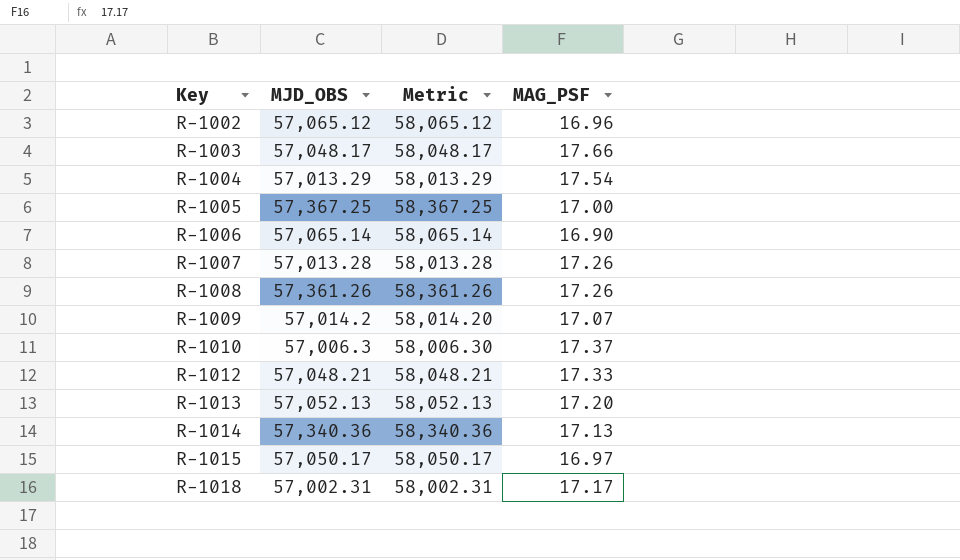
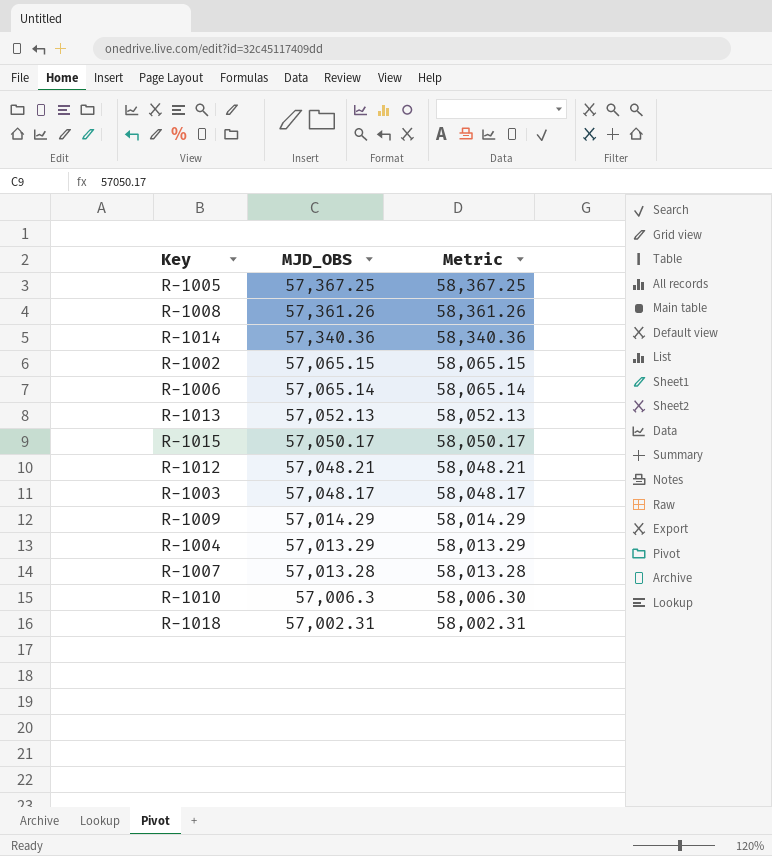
row order: Key ascending -> MJD_OBS descending
column MAG_PSF | position: 4 -> none
R-1002 | MJD_OBS: 57,065.12 -> 57,065.15
R-1002 | Metric: 58,065.12 -> 58,065.15
R-1009 | MJD_OBS: 57,014.2 -> 57,014.29
R-1009 | Metric: 58,014.20 -> 58,014.29

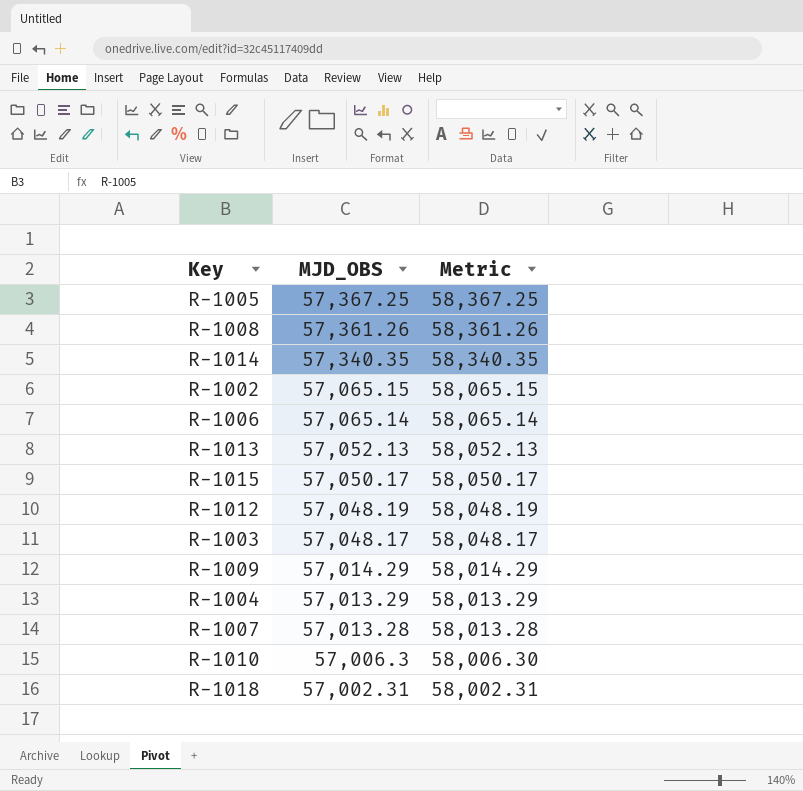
R-1014 | MJD_OBS: 57,340.36 -> 57,340.35
R-1014 | Metric: 58,340.36 -> 58,340.35
R-1012 | MJD_OBS: 57,048.21 -> 57,048.19
R-1012 | Metric: 58,048.21 -> 58,048.19

